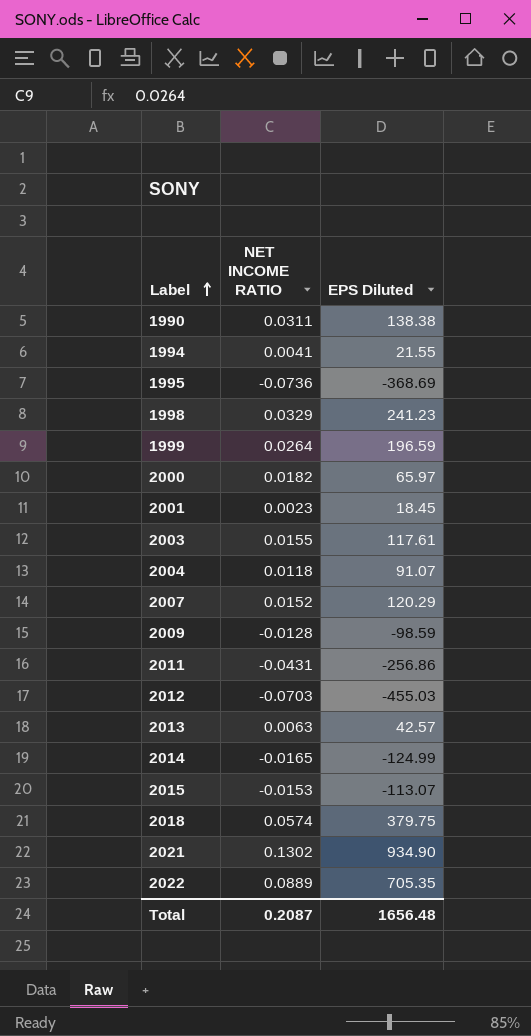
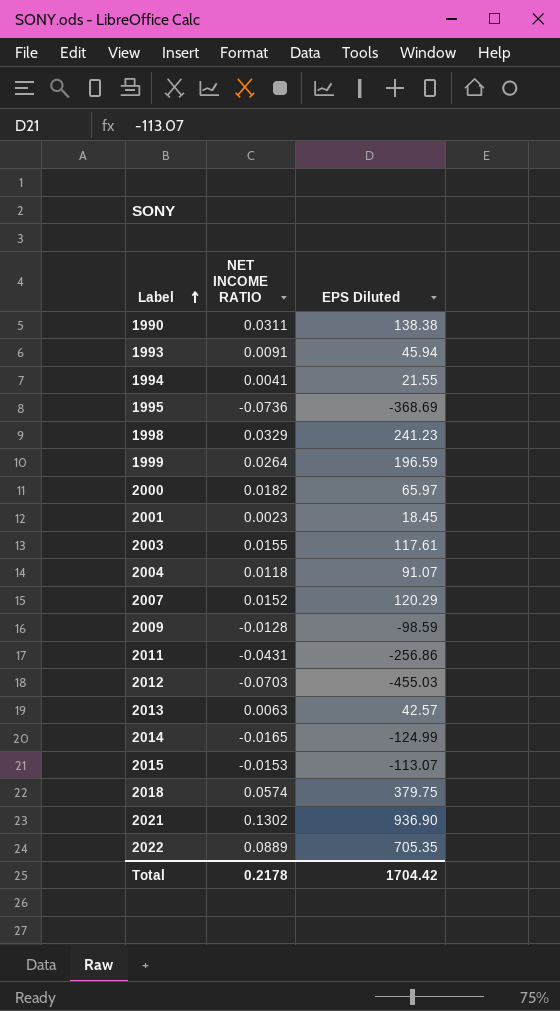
row 1993: none -> 0.0091 | 45.94
2021 | EPS Diluted: 934.90 -> 936.90
Total | NET INCOME RATIO: 0.2087 -> 0.2178
Total | EPS Diluted: 1656.48 -> 1704.42

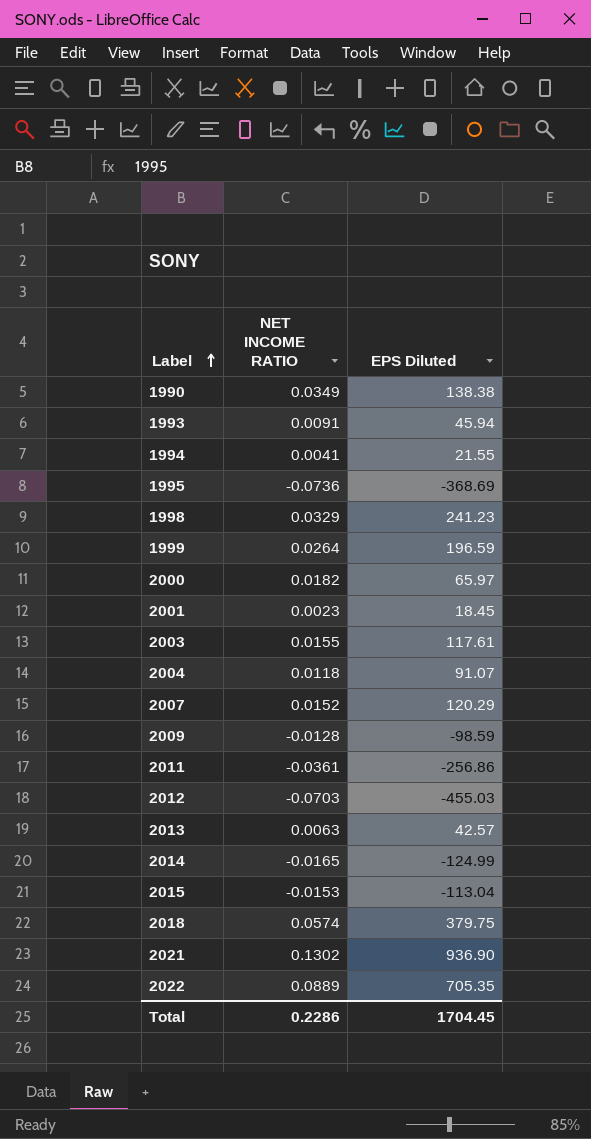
1990 | NET INCOME RATIO: 0.0311 -> 0.0349
2011 | NET INCOME RATIO: -0.0431 -> -0.0361
2015 | EPS Diluted: -113.07 -> -113.04
Total | NET INCOME RATIO: 0.2178 -> 0.2286
Total | EPS Diluted: 1704.42 -> 1704.45

